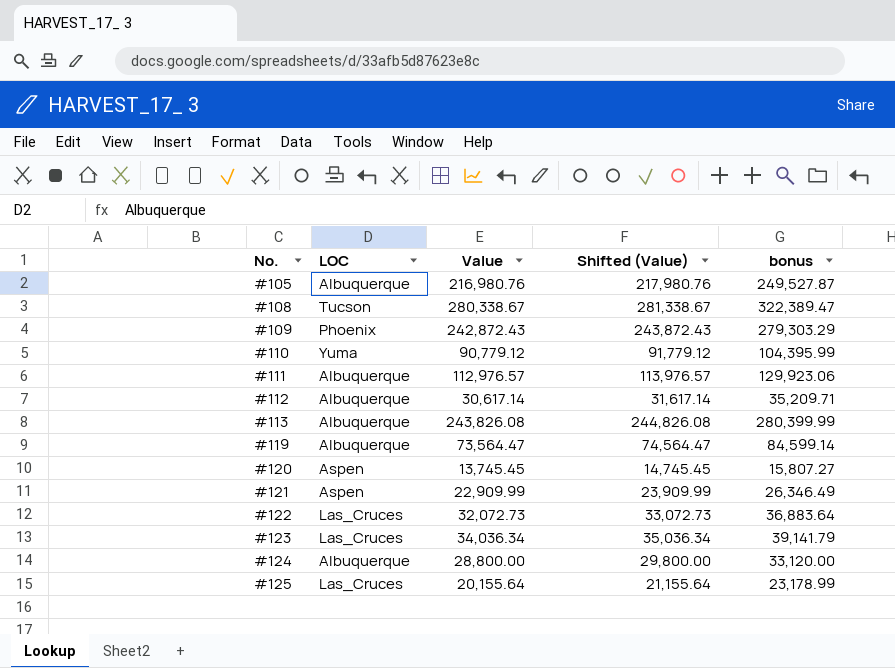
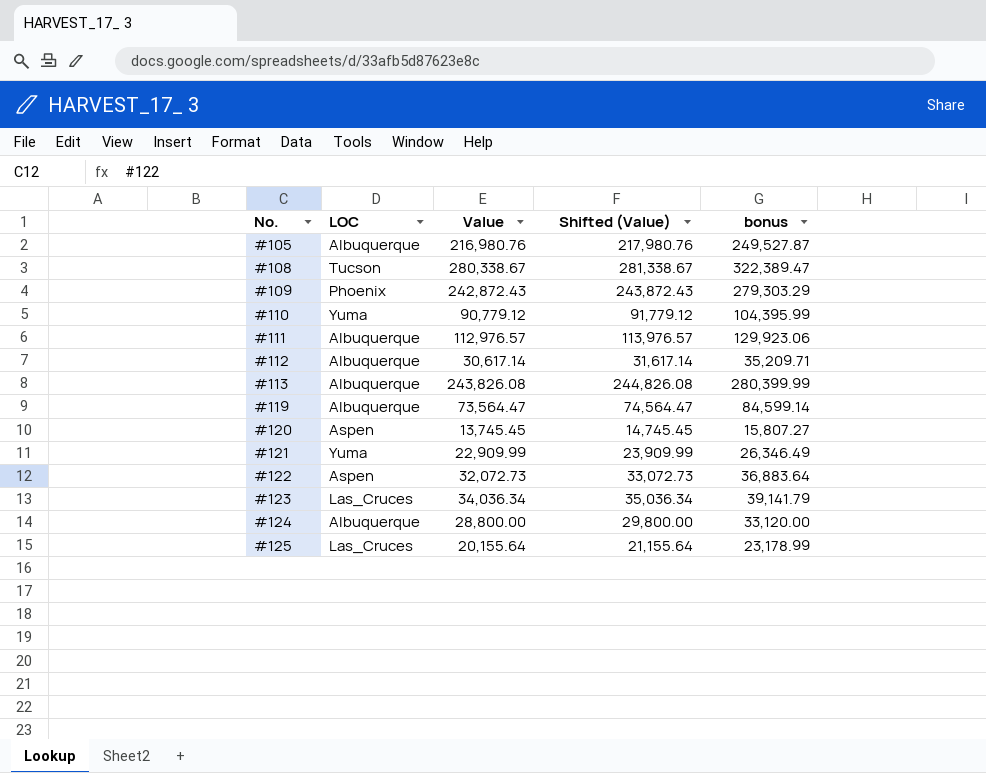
#121 | LOC: Aspen -> Yuma
#122 | LOC: Las_Cruces -> Aspen

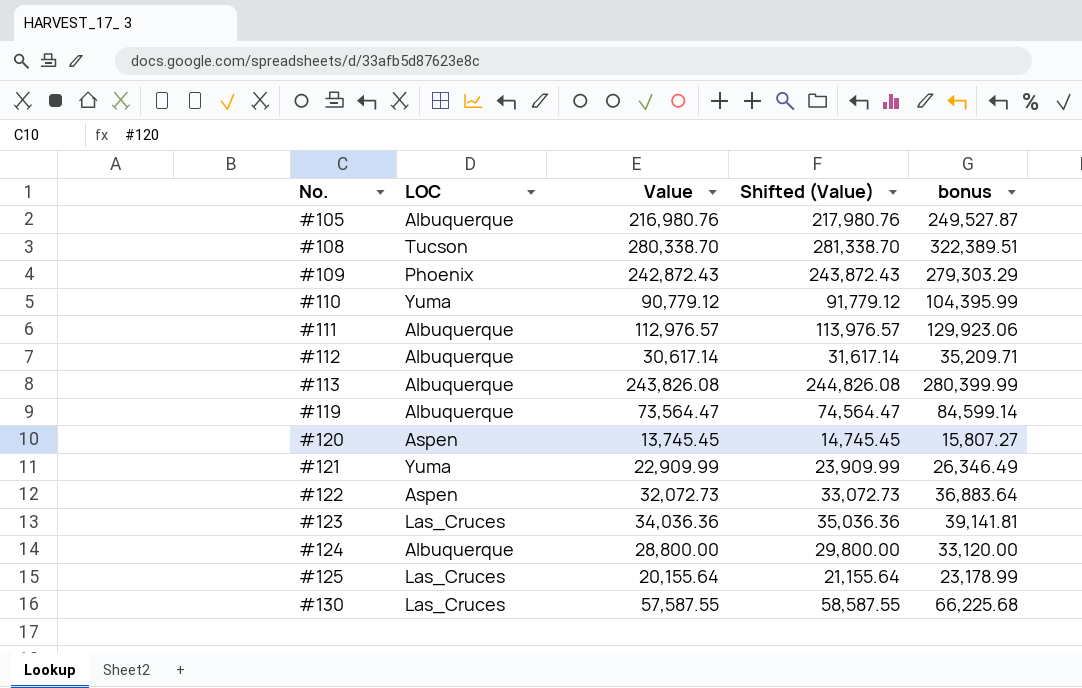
#108 | Value: 280,338.67 -> 280,338.70
#108 | Shifted (Value): 281,338.67 -> 281,338.70
#108 | bonus: 322,389.47 -> 322,389.51
#123 | Value: 34,036.34 -> 34,036.36
#123 | Shifted (Value): 35,036.34 -> 35,036.36
#123 | bonus: 39,141.79 -> 39,141.81
row #130: none -> Las_Cruces | 57,587.55 | 58,587.55 | 66,225.68

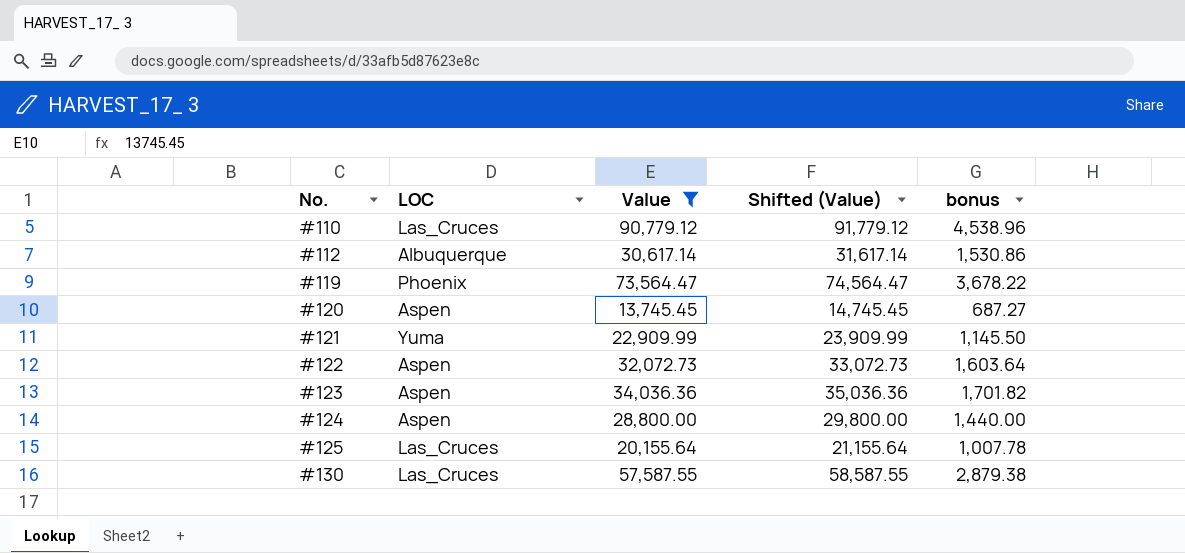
filter: none -> Value <= 90,779.12
column bonus | formula: [Value] * 1.15 -> [Value] * 0.05
#110 | LOC: Yuma -> Las_Cruces
#119 | LOC: Albuquerque -> Phoenix
#123 | LOC: Las_Cruces -> Aspen
#124 | LOC: Albuquerque -> Aspen

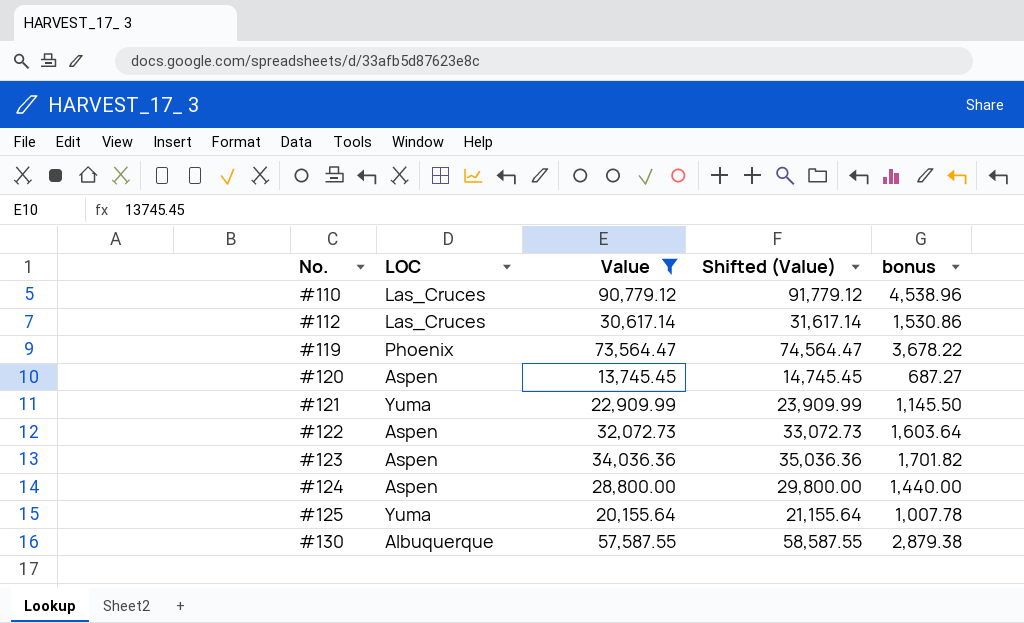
#112 | LOC: Albuquerque -> Las_Cruces
#125 | LOC: Las_Cruces -> Yuma
#130 | LOC: Las_Cruces -> Albuquerque

